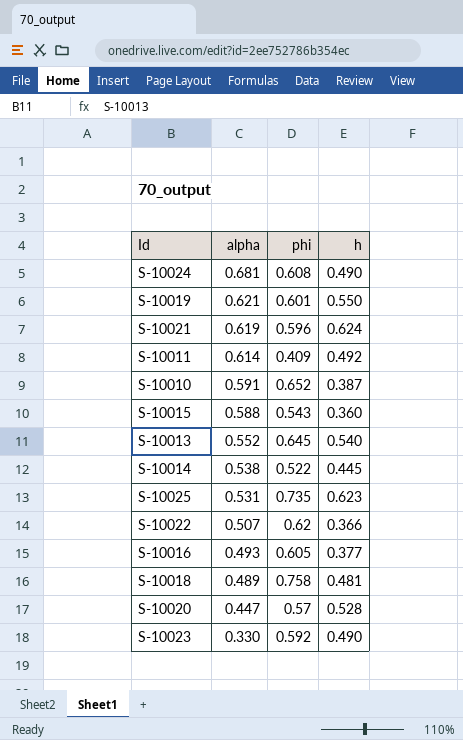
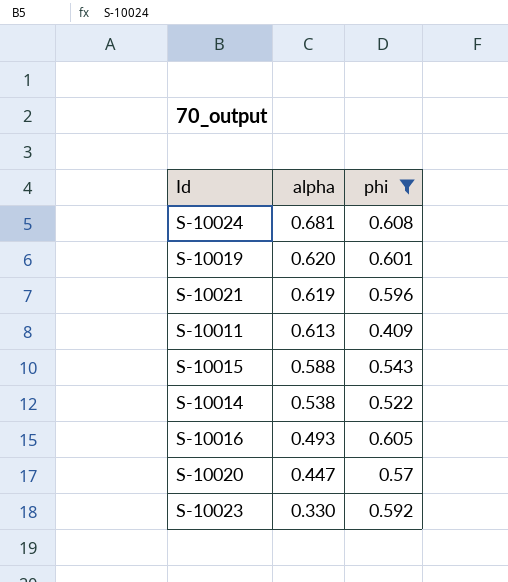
filter: none -> phi <= 0.608
column h | position: 4 -> none
S-10019 | alpha: 0.621 -> 0.620
S-10011 | alpha: 0.614 -> 0.613

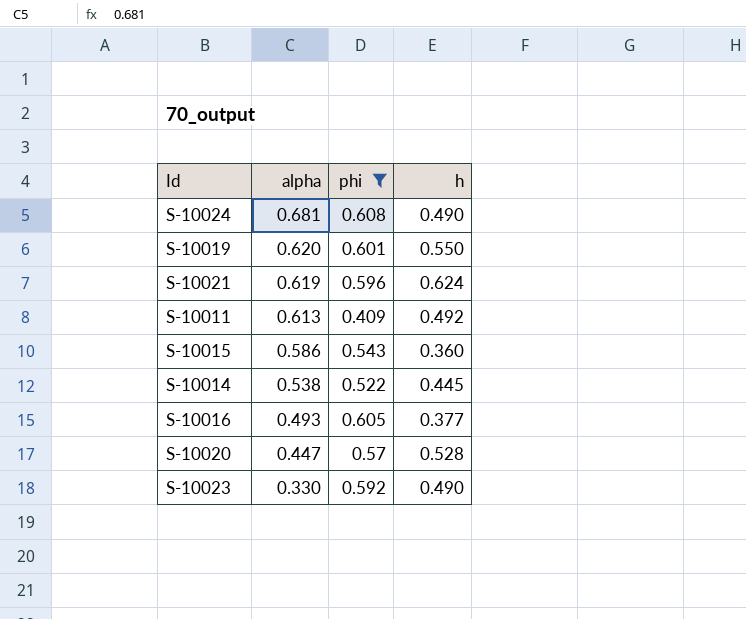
column h | position: none -> 4
S-10015 | alpha: 0.588 -> 0.586

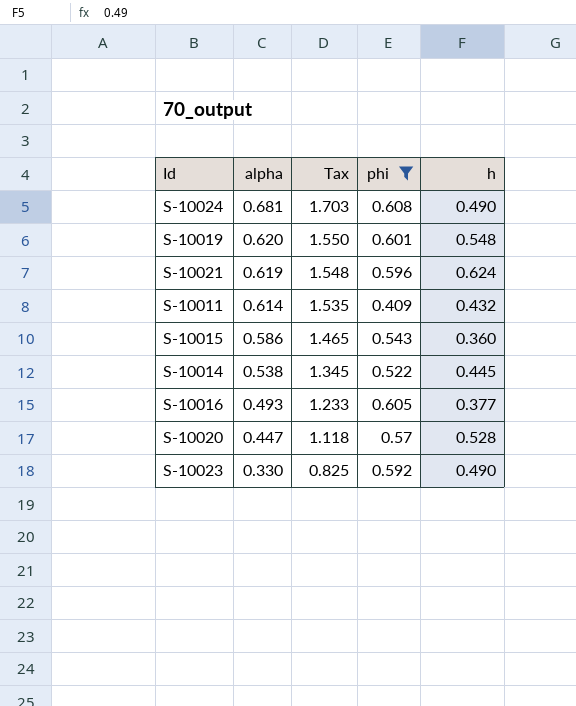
column Tax | formula: none -> [alpha] * 2.5
S-10019 | h: 0.550 -> 0.548
S-10011 | alpha: 0.613 -> 0.614
S-10011 | h: 0.492 -> 0.432

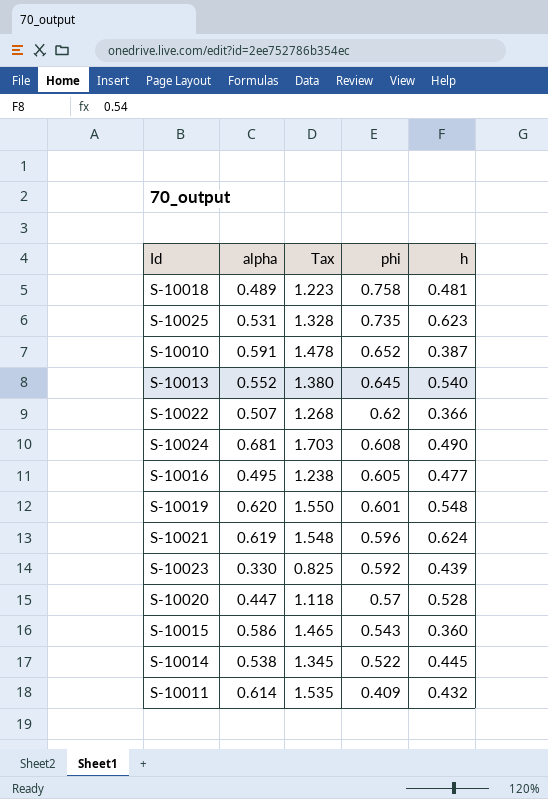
filter: phi <= 0.608 -> none
row order: alpha descending -> phi descending
S-10016 | alpha: 0.493 -> 0.495
S-10016 | Tax: 1.233 -> 1.238
S-10016 | h: 0.377 -> 0.477
S-10023 | h: 0.490 -> 0.439

